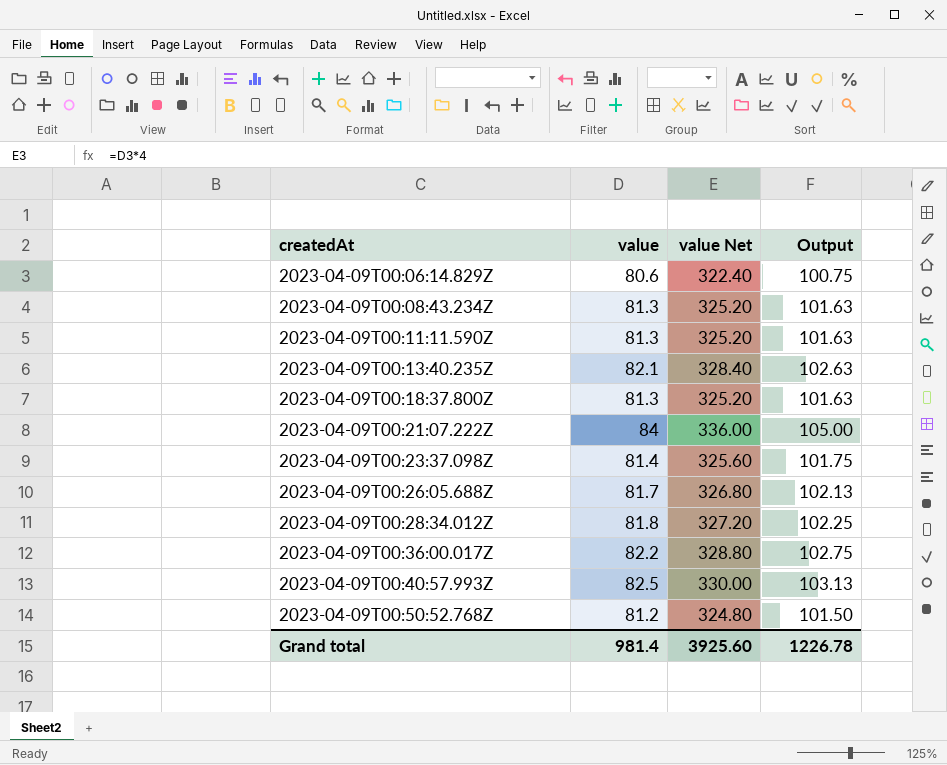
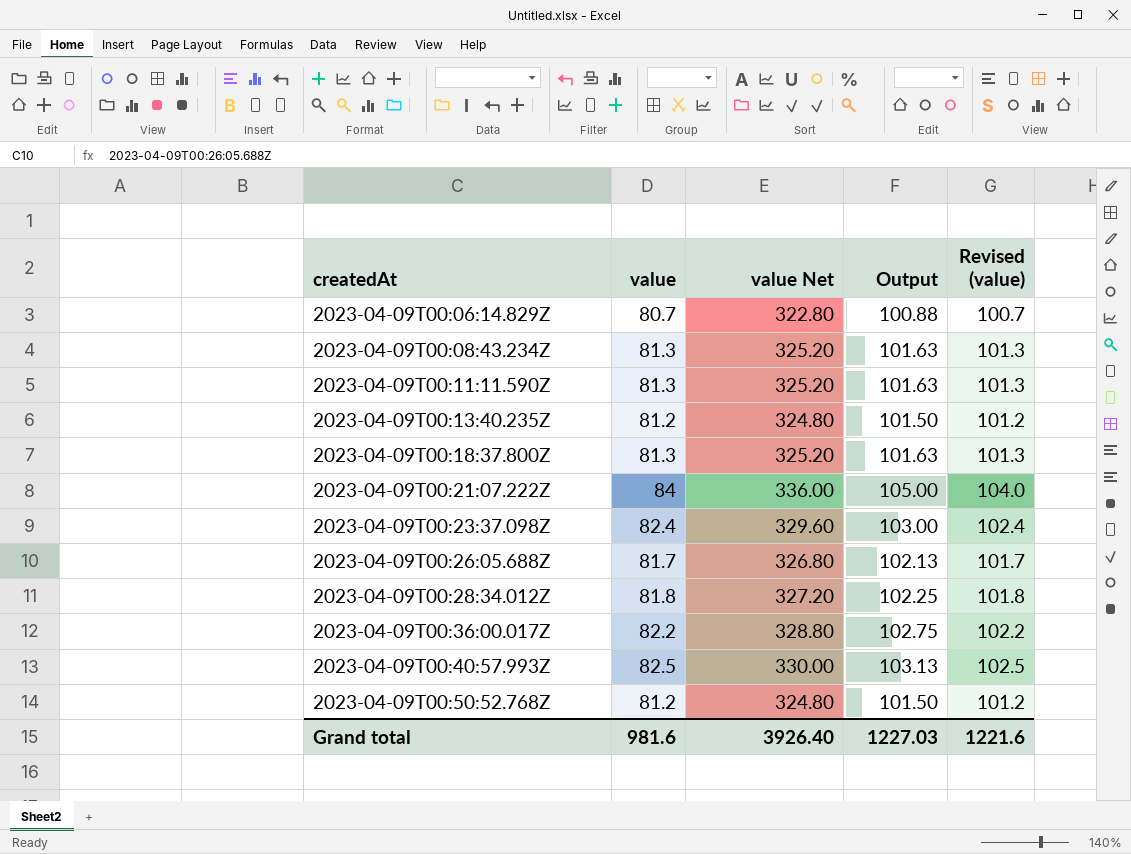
column Revised (value) | formula: none -> [value] + 20
2023-04-09T00:06:14.829Z | value: 80.6 -> 80.7
2023-04-09T00:06:14.829Z | value Net: 322.40 -> 322.80
2023-04-09T00:06:14.829Z | Output: 100.75 -> 100.88
2023-04-09T00:13:40.235Z | value: 82.1 -> 81.2
2023-04-09T00:13:40.235Z | value Net: 328.40 -> 324.80
2023-04-09T00:13:40.235Z | Output: 102.63 -> 101.50
2023-04-09T00:23:37.098Z | value: 81.4 -> 82.4
2023-04-09T00:23:37.098Z | value Net: 325.60 -> 329.60
2023-04-09T00:23:37.098Z | Output: 101.75 -> 103.00
Grand total | value: 981.4 -> 981.6
Grand total | value Net: 3925.60 -> 3926.40
Grand total | Output: 1226.78 -> 1227.03

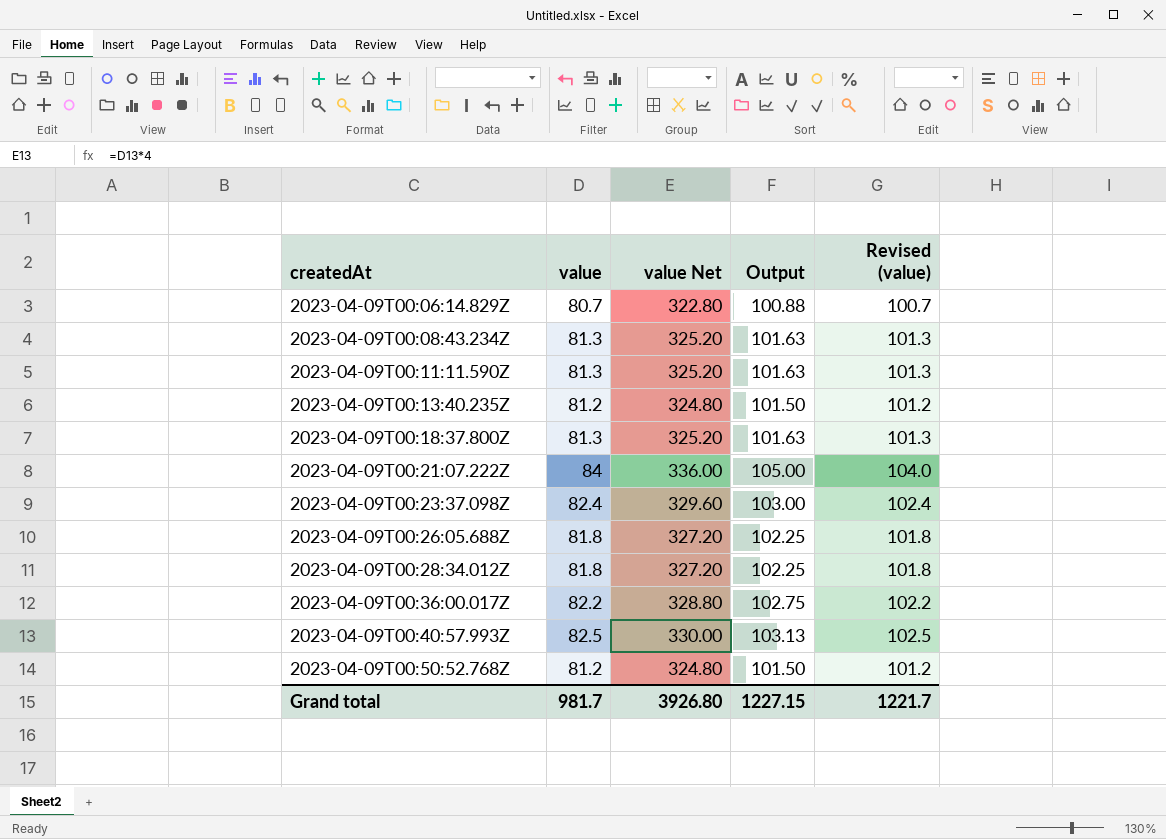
2023-04-09T00:26:05.688Z | value: 81.7 -> 81.8
2023-04-09T00:26:05.688Z | value Net: 326.80 -> 327.20
2023-04-09T00:26:05.688Z | Output: 102.13 -> 102.25
2023-04-09T00:26:05.688Z | Revised (value): 101.7 -> 101.8
Grand total | value: 981.6 -> 981.7
Grand total | value Net: 3926.40 -> 3926.80
Grand total | Output: 1227.03 -> 1227.15
Grand total | Revised (value): 1221.6 -> 1221.7

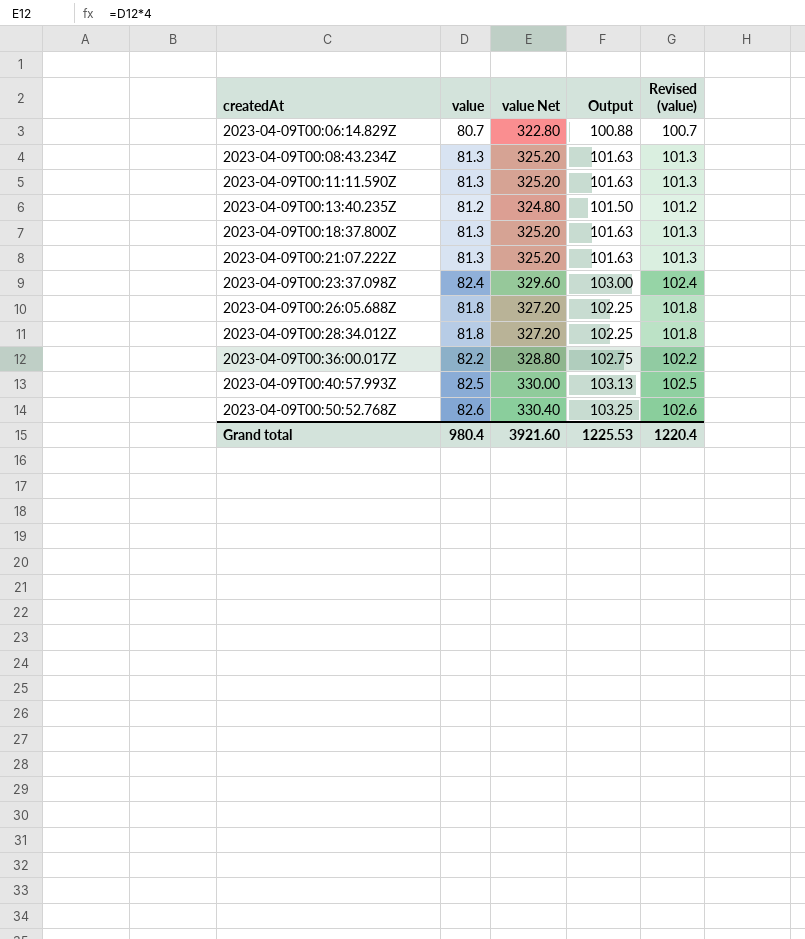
2023-04-09T00:21:07.222Z | value: 84 -> 81.3
2023-04-09T00:21:07.222Z | value Net: 336.00 -> 325.20
2023-04-09T00:21:07.222Z | Output: 105.00 -> 101.63
2023-04-09T00:21:07.222Z | Revised (value): 104.0 -> 101.3
2023-04-09T00:50:52.768Z | value: 81.2 -> 82.6
2023-04-09T00:50:52.768Z | value Net: 324.80 -> 330.40
2023-04-09T00:50:52.768Z | Output: 101.50 -> 103.25
2023-04-09T00:50:52.768Z | Revised (value): 101.2 -> 102.6
Grand total | value: 981.7 -> 980.4
Grand total | value Net: 3926.80 -> 3921.60
Grand total | Output: 1227.15 -> 1225.53
Grand total | Revised (value): 1221.7 -> 1220.4

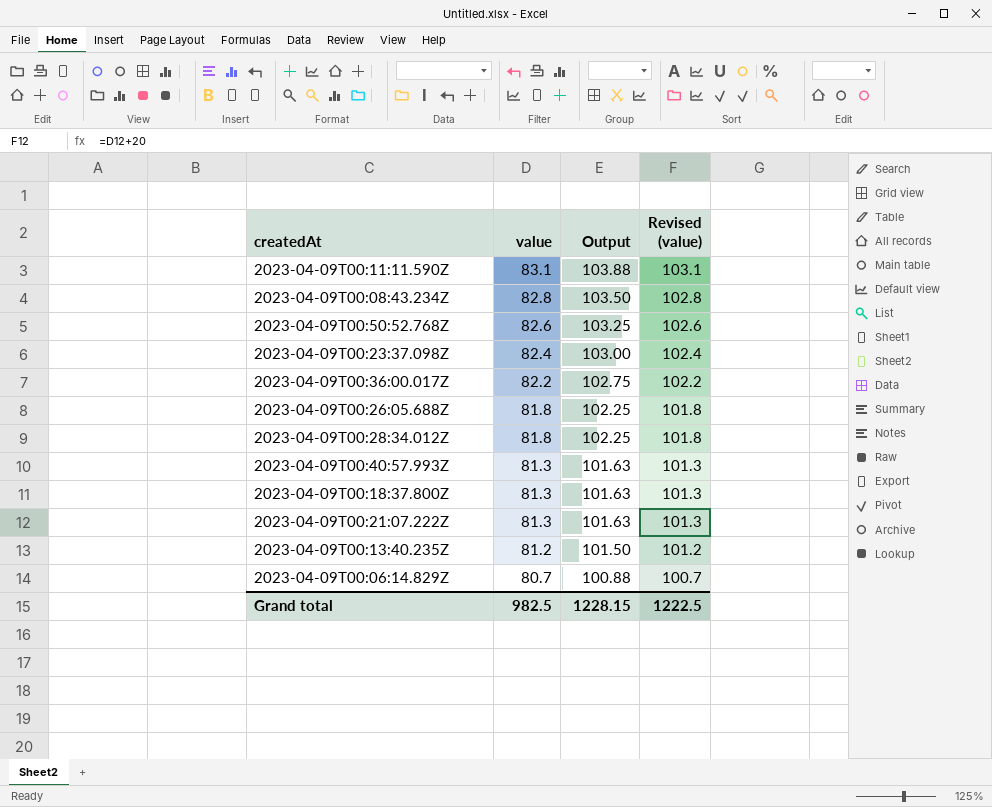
row order: createdAt ascending -> value descending
column value Net | formula: [value] * 4 -> none
2023-04-09T00:11:11.590Z | value: 81.3 -> 83.1
2023-04-09T00:11:11.590Z | Output: 101.63 -> 103.88
2023-04-09T00:11:11.590Z | Revised (value): 101.3 -> 103.1
2023-04-09T00:08:43.234Z | value: 81.3 -> 82.8
2023-04-09T00:08:43.234Z | Output: 101.63 -> 103.50
2023-04-09T00:08:43.234Z | Revised (value): 101.3 -> 102.8
2023-04-09T00:40:57.993Z | value: 82.5 -> 81.3
2023-04-09T00:40:57.993Z | Output: 103.13 -> 101.63
2023-04-09T00:40:57.993Z | Revised (value): 102.5 -> 101.3
Grand total | value: 980.4 -> 982.5
Grand total | Output: 1225.53 -> 1228.15
Grand total | Revised (value): 1220.4 -> 1222.5

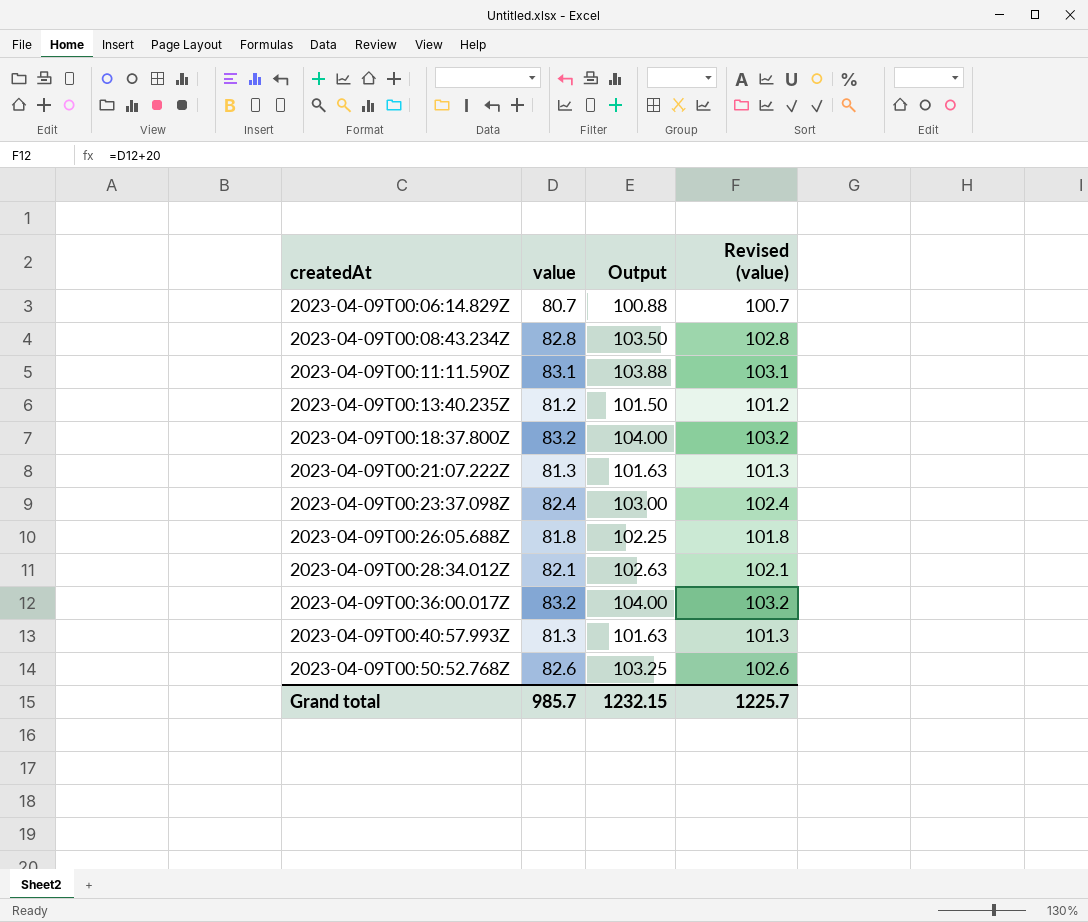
row order: value descending -> createdAt ascending
2023-04-09T00:18:37.800Z | value: 81.3 -> 83.2
2023-04-09T00:18:37.800Z | Output: 101.63 -> 104.00
2023-04-09T00:18:37.800Z | Revised (value): 101.3 -> 103.2
2023-04-09T00:28:34.012Z | value: 81.8 -> 82.1
2023-04-09T00:28:34.012Z | Output: 102.25 -> 102.63
2023-04-09T00:28:34.012Z | Revised (value): 101.8 -> 102.1
2023-04-09T00:36:00.017Z | value: 82.2 -> 83.2
2023-04-09T00:36:00.017Z | Output: 102.75 -> 104.00
2023-04-09T00:36:00.017Z | Revised (value): 102.2 -> 103.2
Grand total | value: 982.5 -> 985.7
Grand total | Output: 1228.15 -> 1232.15
Grand total | Revised (value): 1222.5 -> 1225.7

